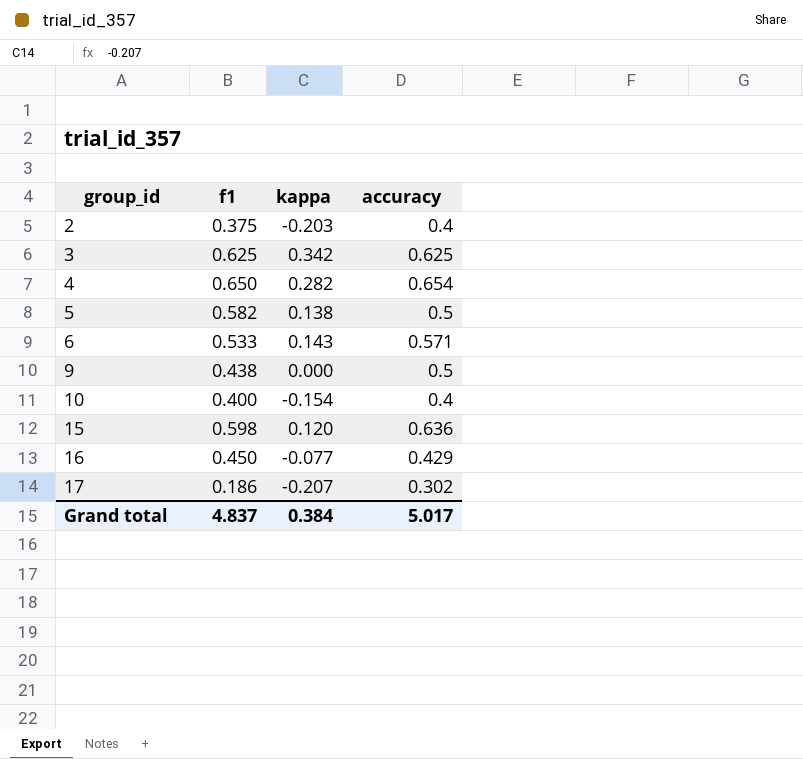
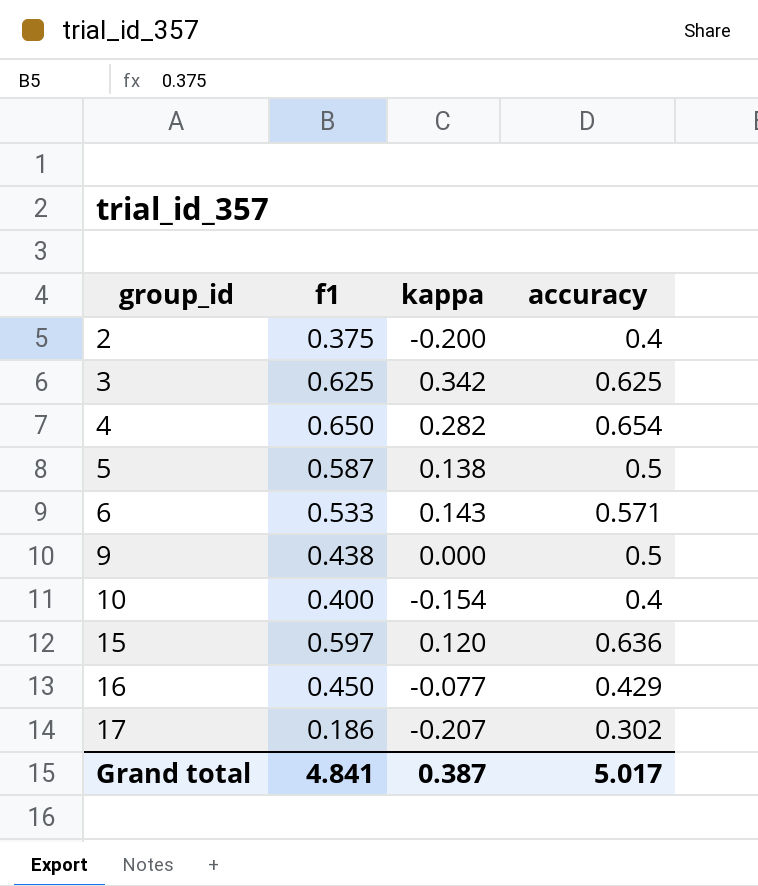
2 | kappa: -0.203 -> -0.200
5 | f1: 0.582 -> 0.587
15 | f1: 0.598 -> 0.597
Grand total | f1: 4.837 -> 4.841
Grand total | kappa: 0.384 -> 0.387

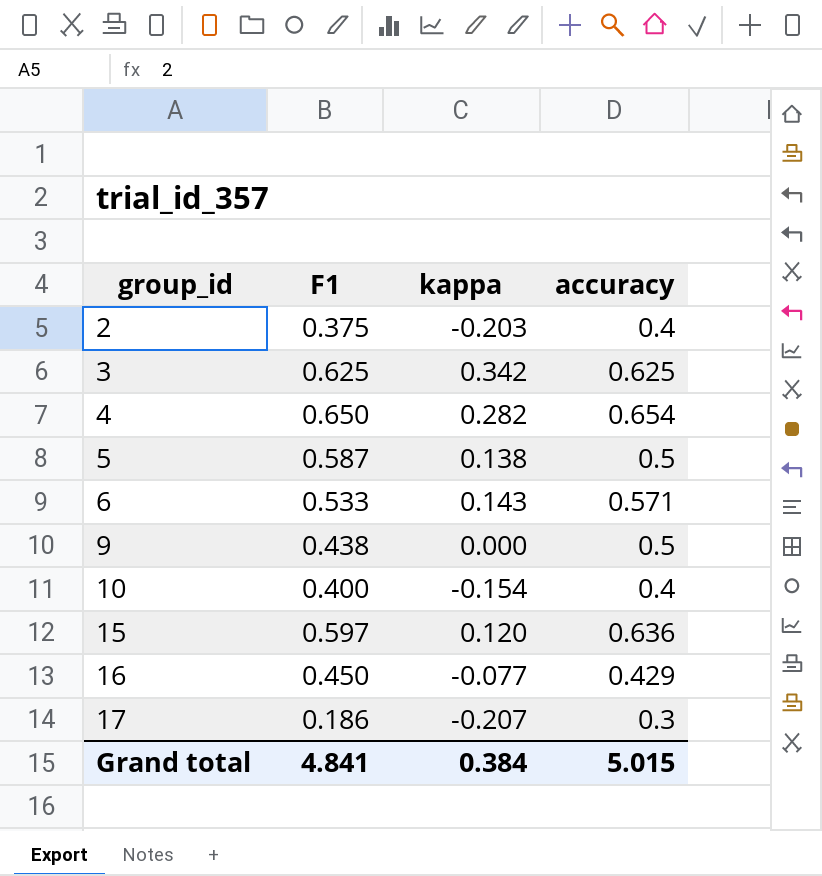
column name: f1 -> F1
2 | kappa: -0.200 -> -0.203
17 | accuracy: 0.302 -> 0.3
Grand total | kappa: 0.387 -> 0.384
Grand total | accuracy: 5.017 -> 5.015

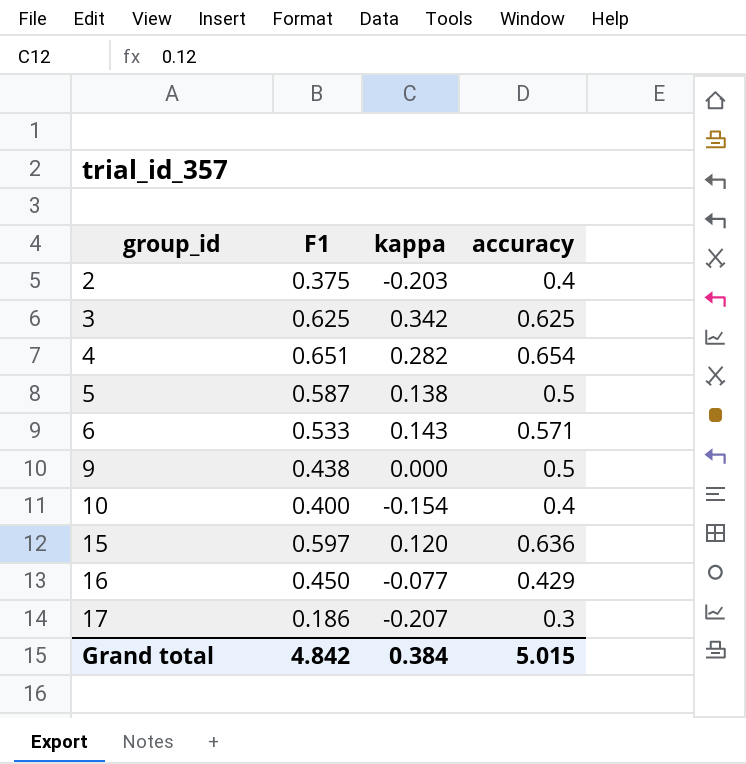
4 | F1: 0.650 -> 0.651
Grand total | F1: 4.841 -> 4.842

